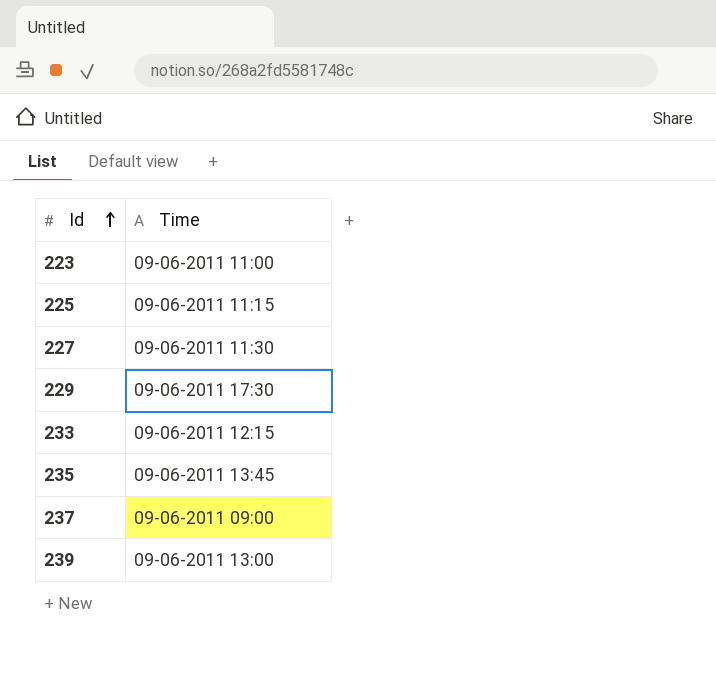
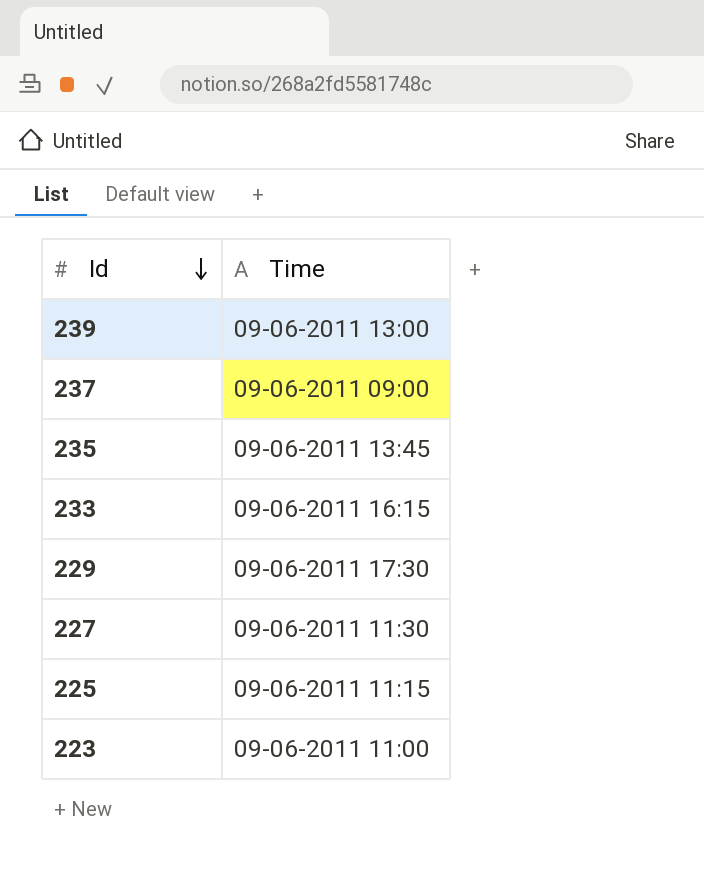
row order: Id ascending -> Id descending
233 | Time: 09-06-2011 12:15 -> 09-06-2011 16:15

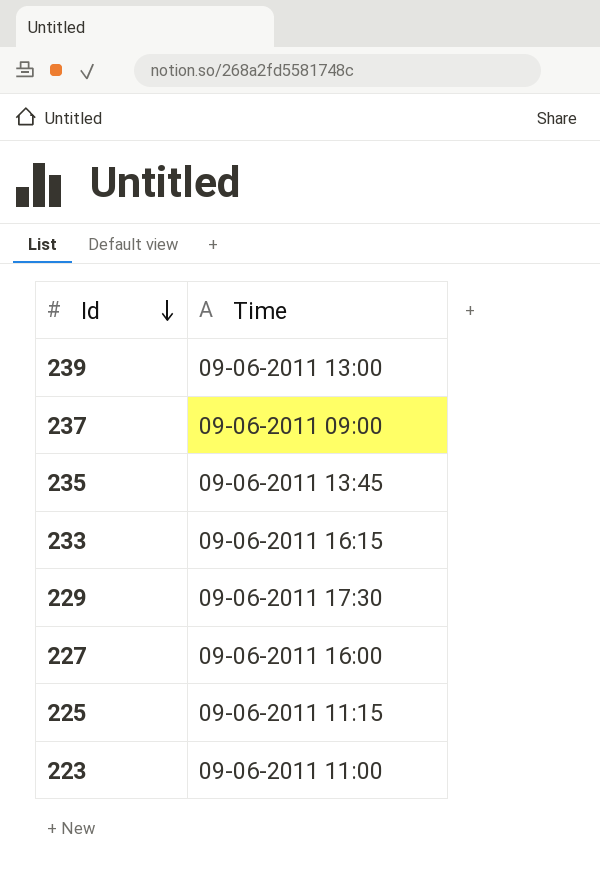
227 | Time: 09-06-2011 11:30 -> 09-06-2011 16:00

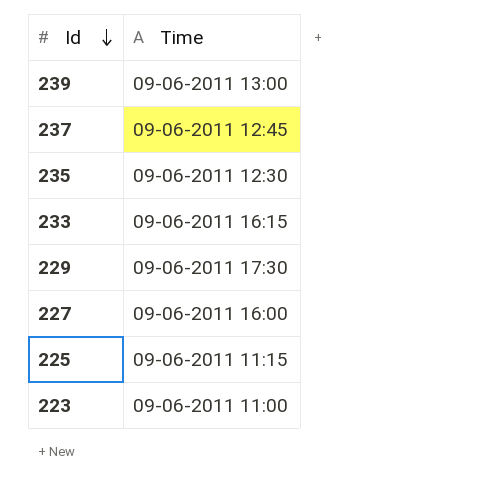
237 | Time: 09-06-2011 09:00 -> 09-06-2011 12:45
235 | Time: 09-06-2011 13:45 -> 09-06-2011 12:30

